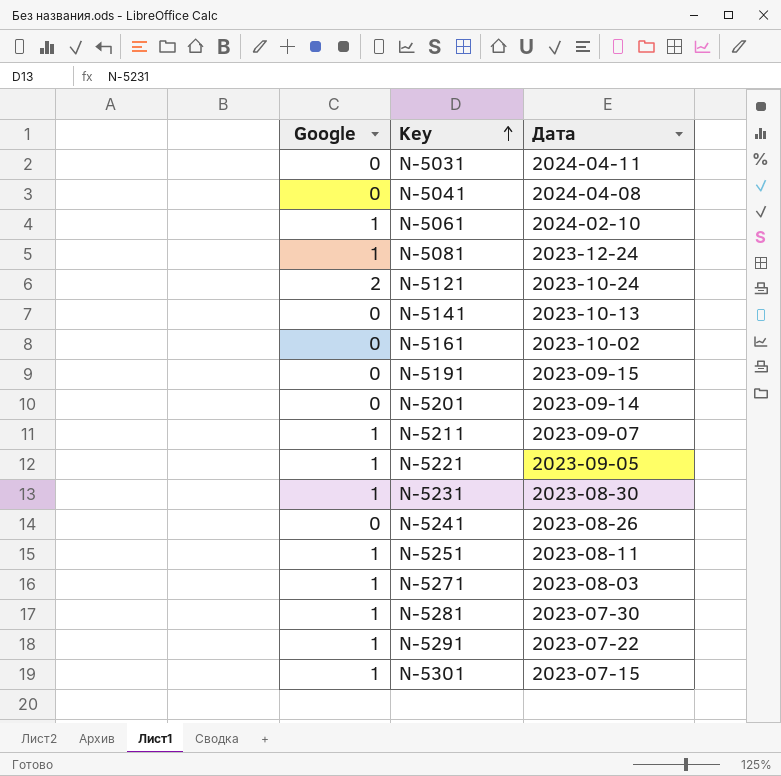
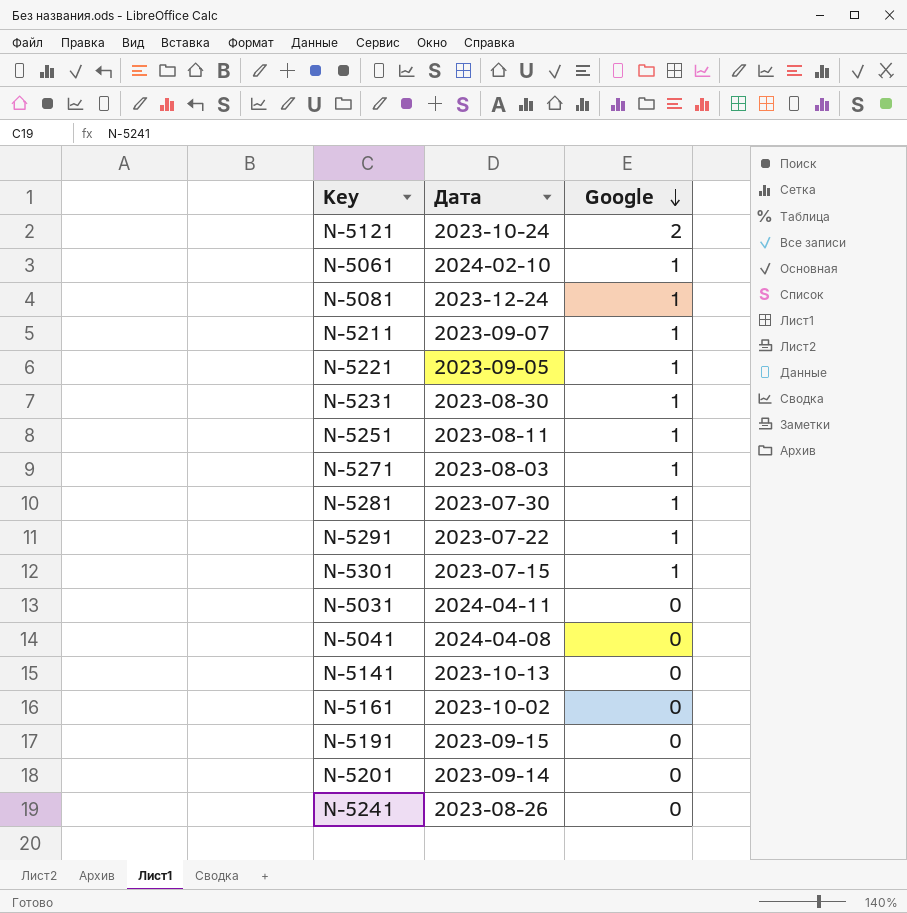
row order: Key ascending -> Google descending
column Google | position: 1 -> 3

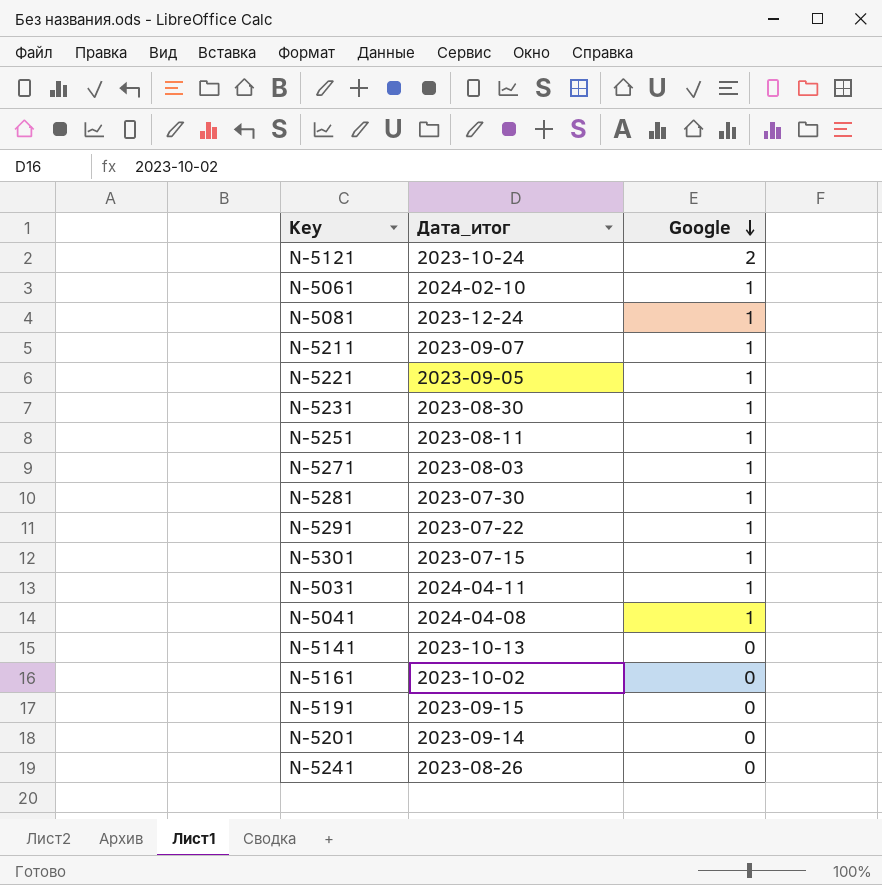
column name: Дата -> Дата_итог
N-5031 | Google: 0 -> 1
N-5041 | Google: 0 -> 1

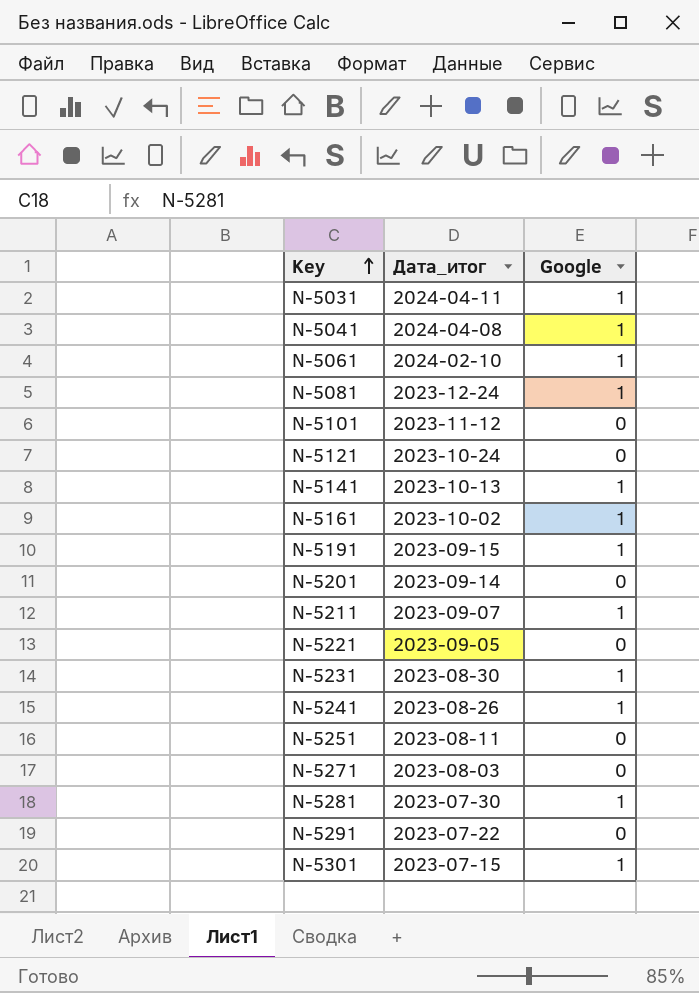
row order: Google descending -> Key ascending
row N-5101: none -> 2023-11-12 | 0
N-5121 | Google: 2 -> 0
N-5141 | Google: 0 -> 1
N-5161 | Google: 0 -> 1
N-5191 | Google: 0 -> 1
N-5221 | Google: 1 -> 0
N-5241 | Google: 0 -> 1
N-5251 | Google: 1 -> 0
N-5271 | Google: 1 -> 0
N-5291 | Google: 1 -> 0

